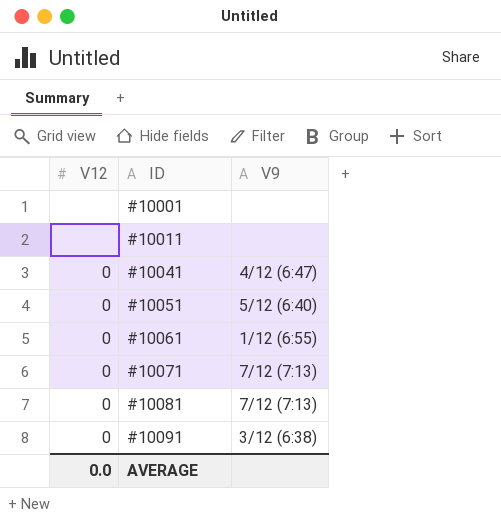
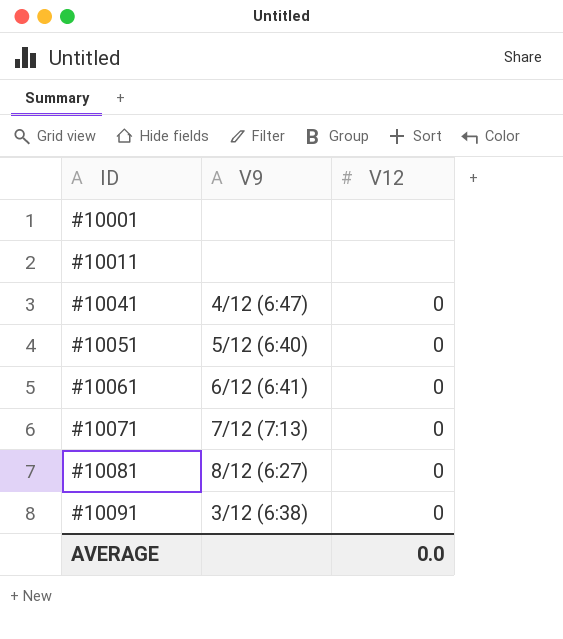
column V12 | position: 1 -> 3
#10061 | V9: 1/12 (6:55) -> 6/12 (6:41)
#10081 | V9: 7/12 (7:13) -> 8/12 (6:27)

